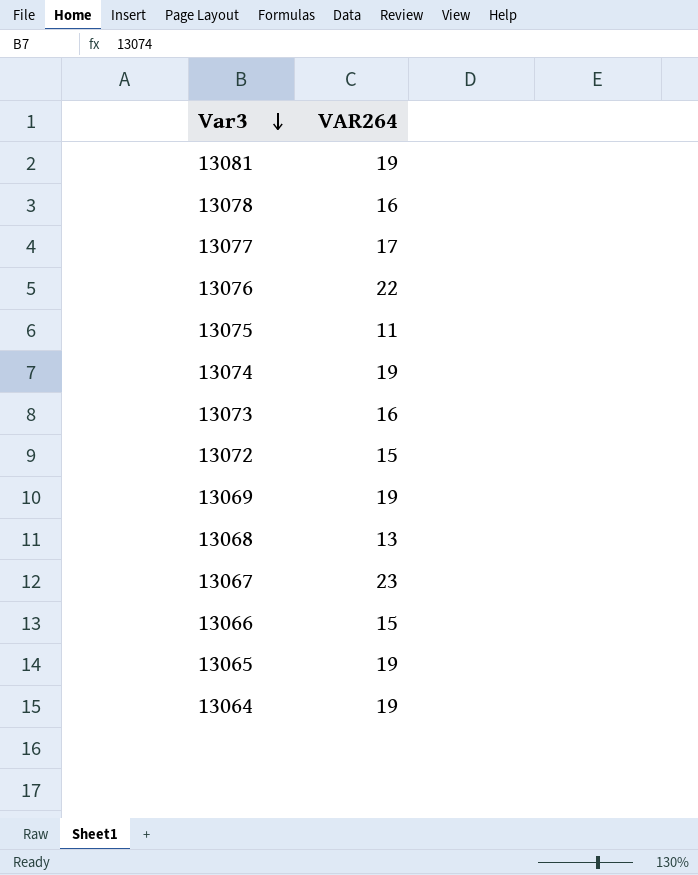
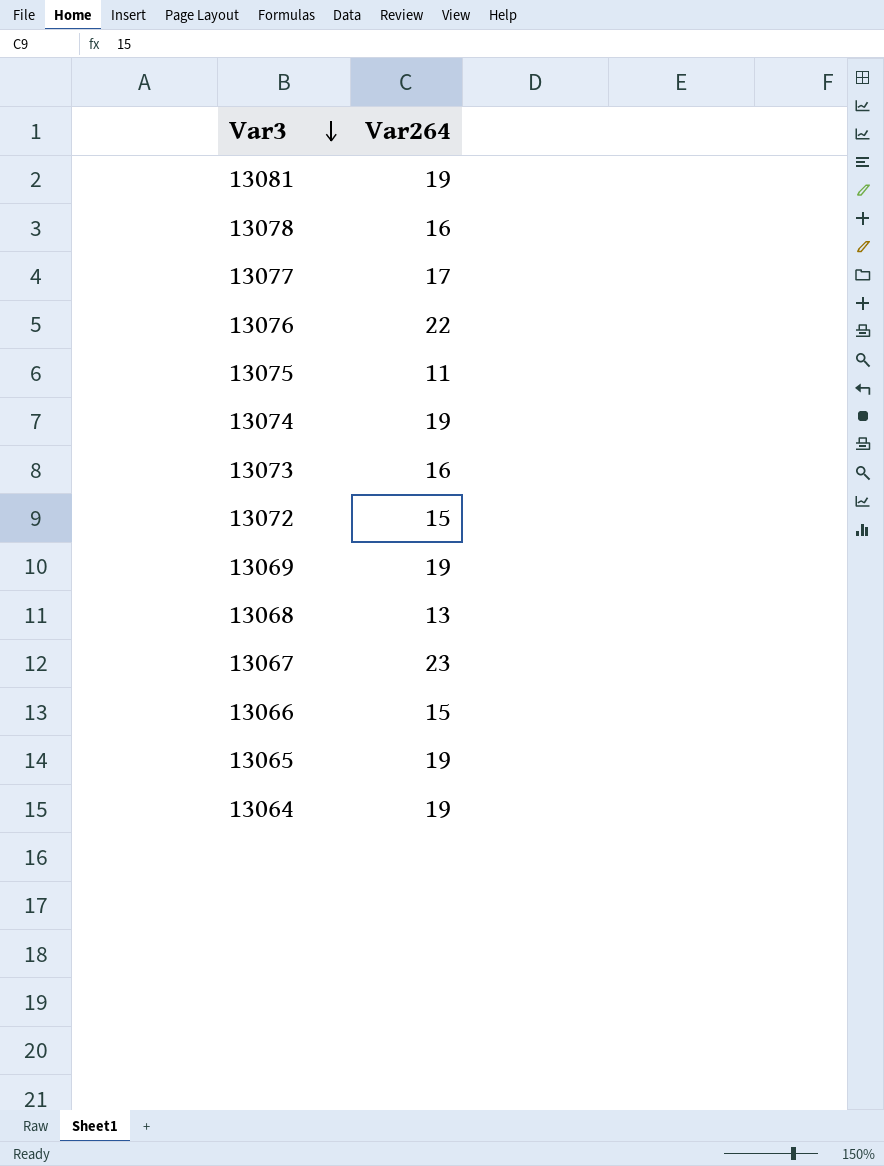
column name: VAR264 -> Var264

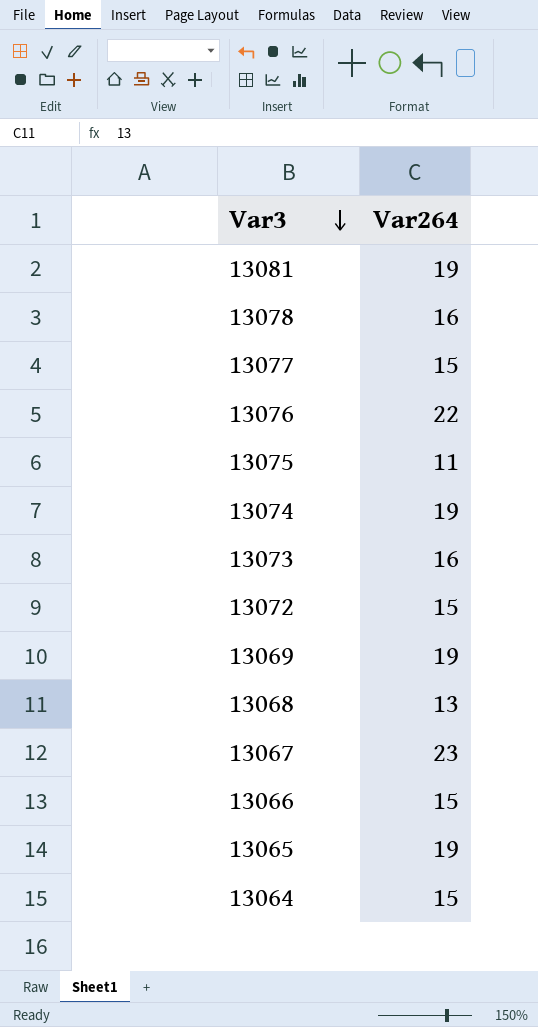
13077 | Var264: 17 -> 15
13064 | Var264: 19 -> 15

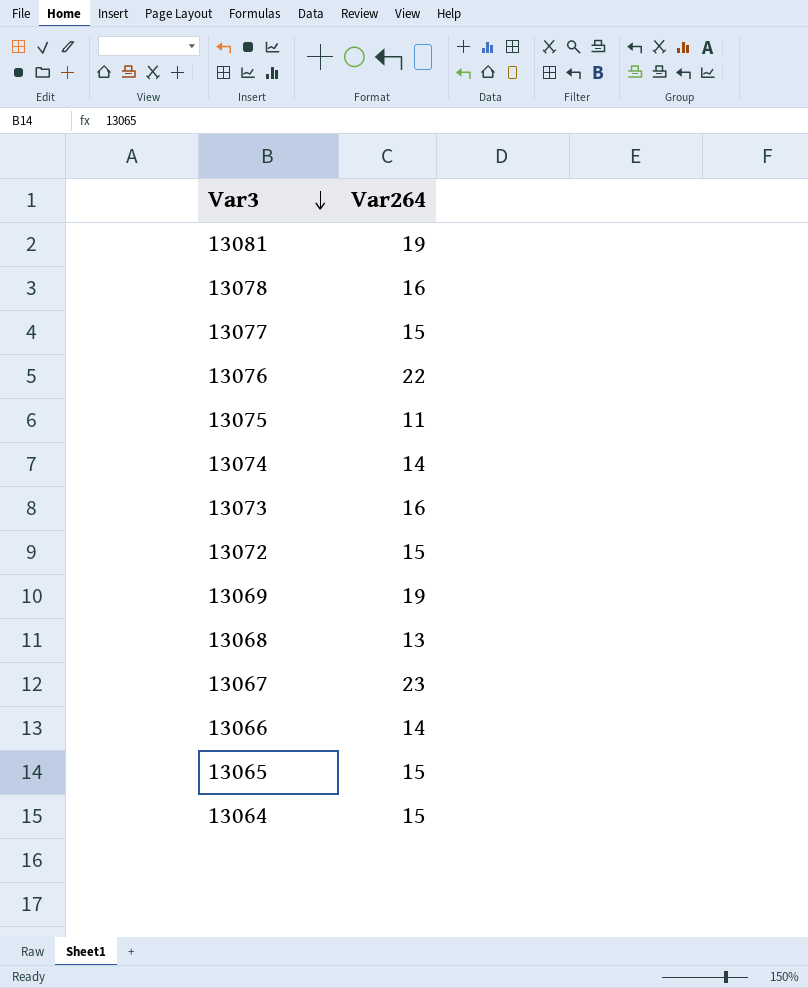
13074 | Var264: 19 -> 14
13066 | Var264: 15 -> 14
13065 | Var264: 19 -> 15

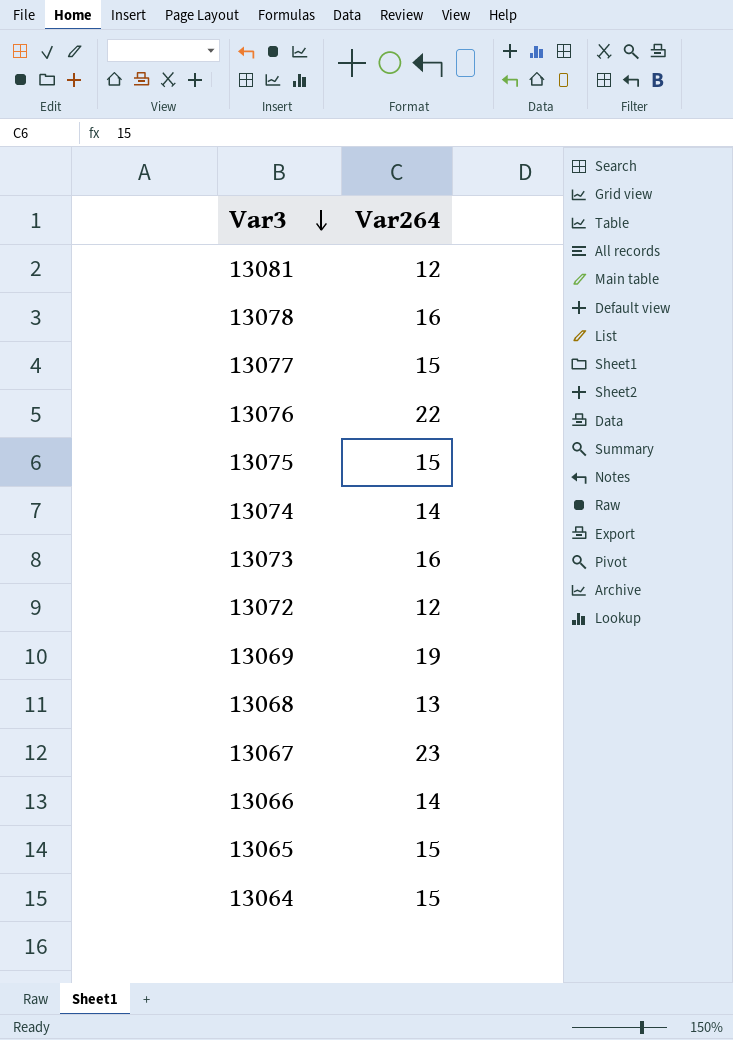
13081 | Var264: 19 -> 12
13075 | Var264: 11 -> 15
13072 | Var264: 15 -> 12

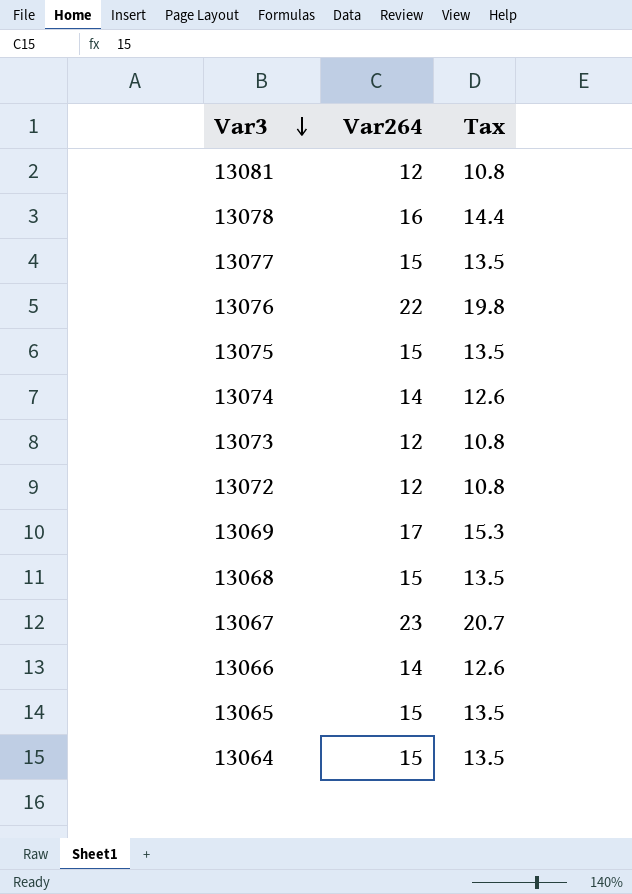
column Tax | formula: none -> [Var264] * 0.9
13073 | Var264: 16 -> 12
13069 | Var264: 19 -> 17
13068 | Var264: 13 -> 15

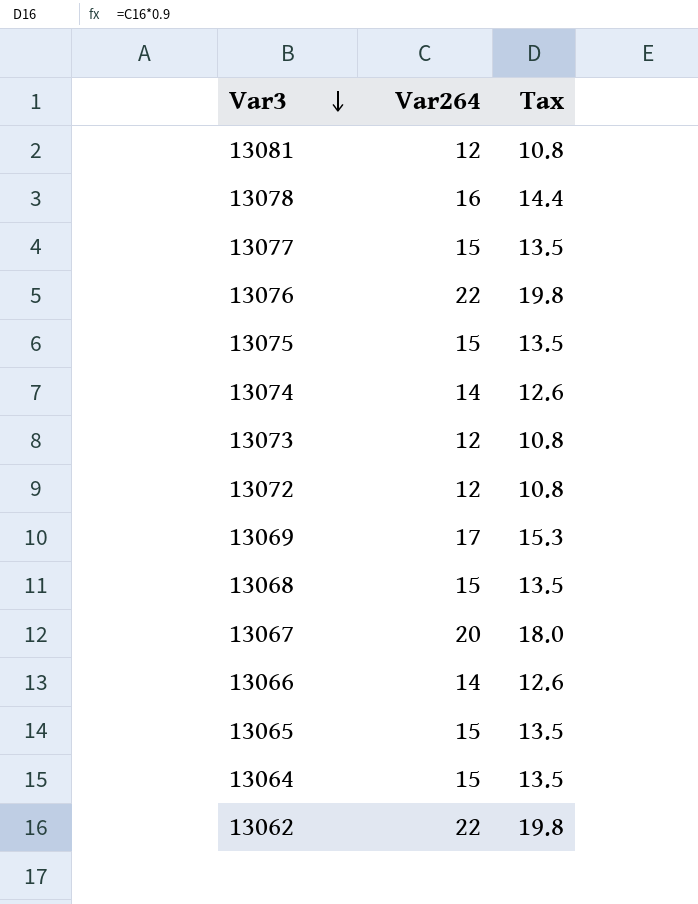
13067 | Var264: 23 -> 20
13067 | Tax: 20.7 -> 18.0
row 13062: none -> 22 | 19.8

